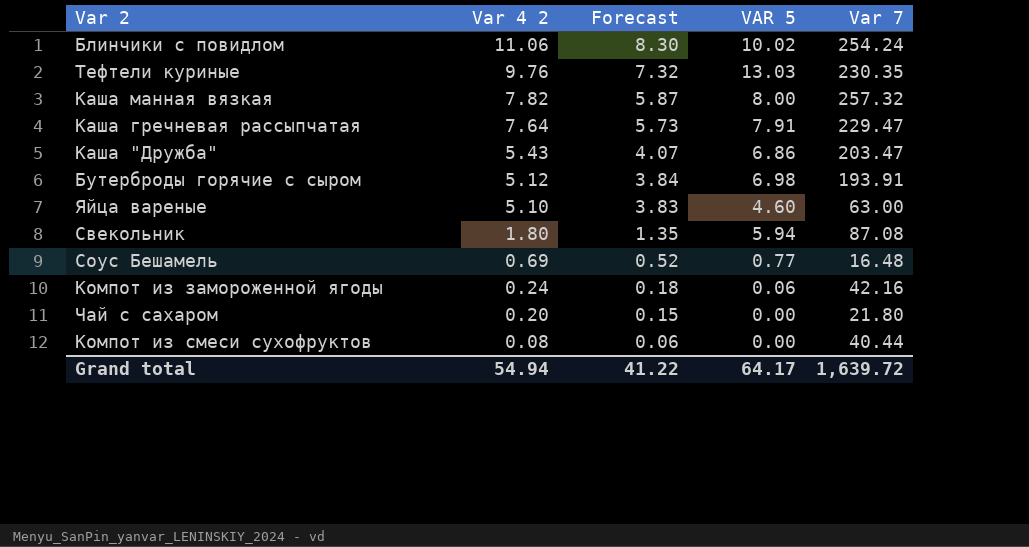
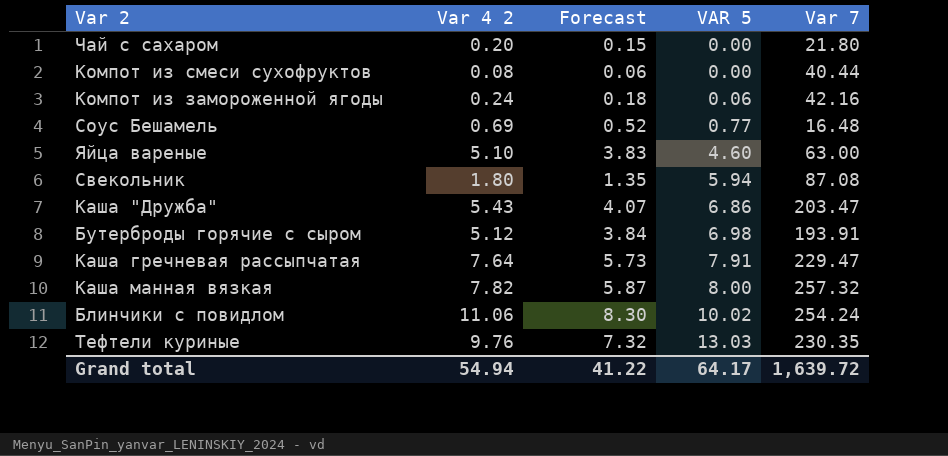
row order: Var 4 2 descending -> VAR 5 ascending

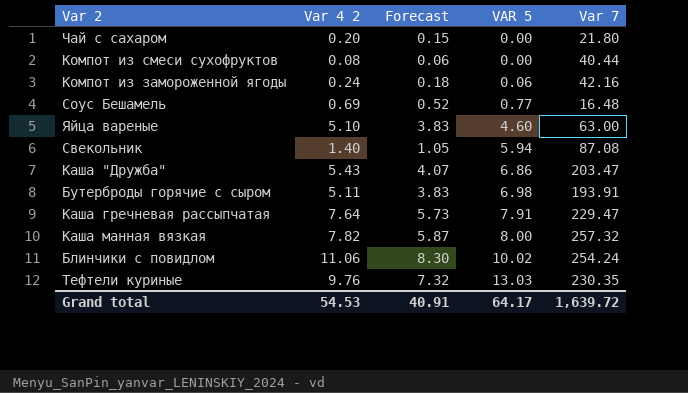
Свекольник | Var 4 2: 1.80 -> 1.40
Свекольник | Forecast: 1.35 -> 1.05
Бутерброды горячие с сыром | Var 4 2: 5.12 -> 5.11
Бутерброды горячие с сыром | Forecast: 3.84 -> 3.83
Grand total | Var 4 2: 54.94 -> 54.53
Grand total | Forecast: 41.22 -> 40.91

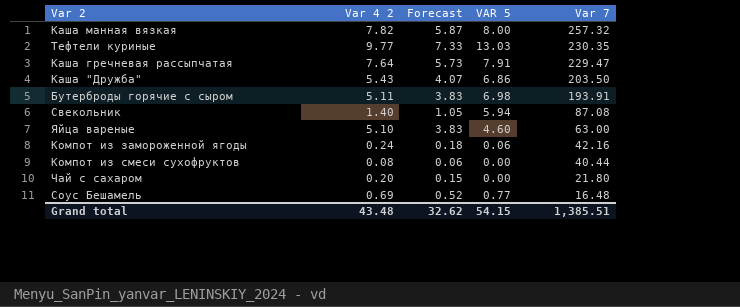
row order: VAR 5 ascending -> Var 7 descending
row Блинчики с повидлом: 11.06 | 8.30 | 10.02 | 254.24 -> none
Тефтели куриные | Var 4 2: 9.76 -> 9.77
Тефтели куриные | Forecast: 7.32 -> 7.33
Каша "Дружба" | Var 7: 203.47 -> 203.50
Grand total | Var 4 2: 54.53 -> 43.48
Grand total | Forecast: 40.91 -> 32.62
Grand total | VAR 5: 64.17 -> 54.15
Grand total | Var 7: 1,639.72 -> 1,385.51

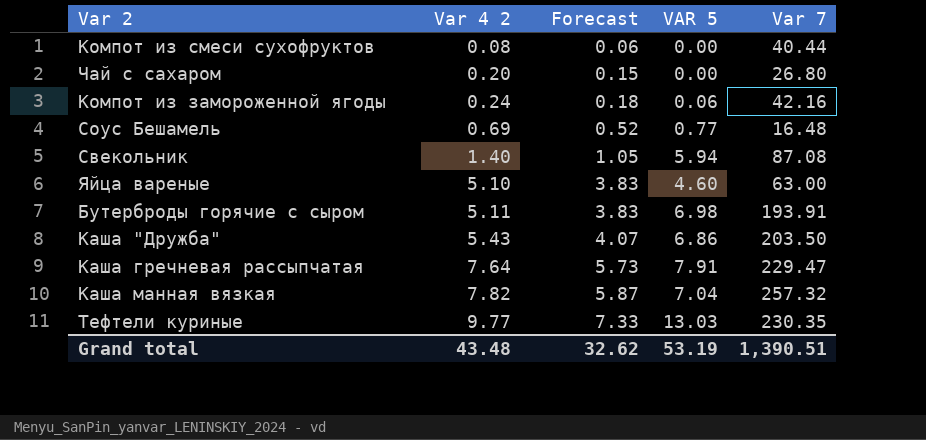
row order: Var 7 descending -> Var 4 2 ascending
Чай с сахаром | Var 7: 21.80 -> 26.80
Каша манная вязкая | VAR 5: 8.00 -> 7.04
Grand total | VAR 5: 54.15 -> 53.19
Grand total | Var 7: 1,385.51 -> 1,390.51

